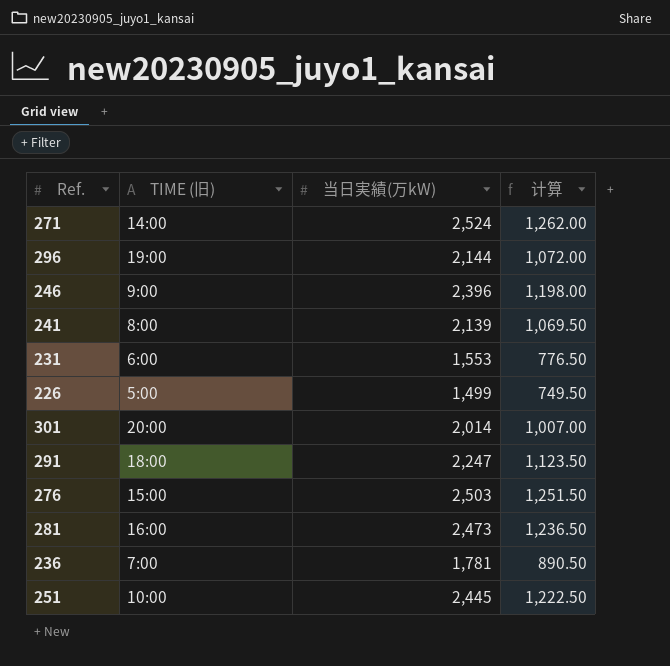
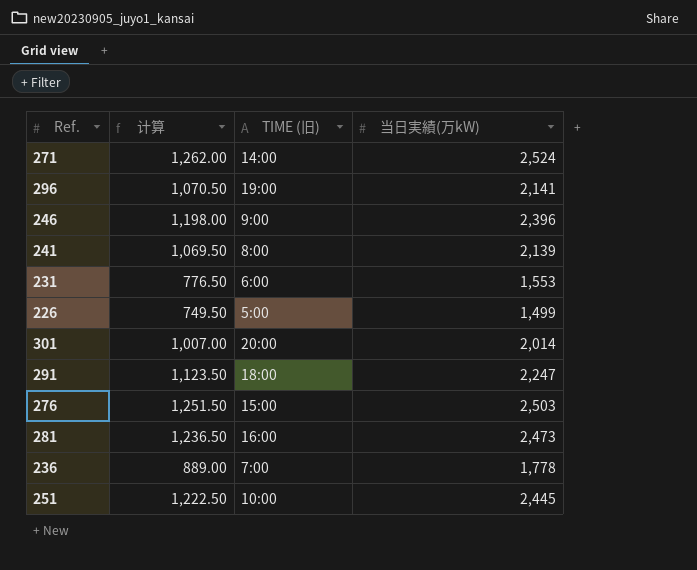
column 计算 | position: 4 -> 2
296 | 计算: 1,072.00 -> 1,070.50
296 | 当日実績(万kW): 2,144 -> 2,141
236 | 计算: 890.50 -> 889.00
236 | 当日実績(万kW): 1,781 -> 1,778

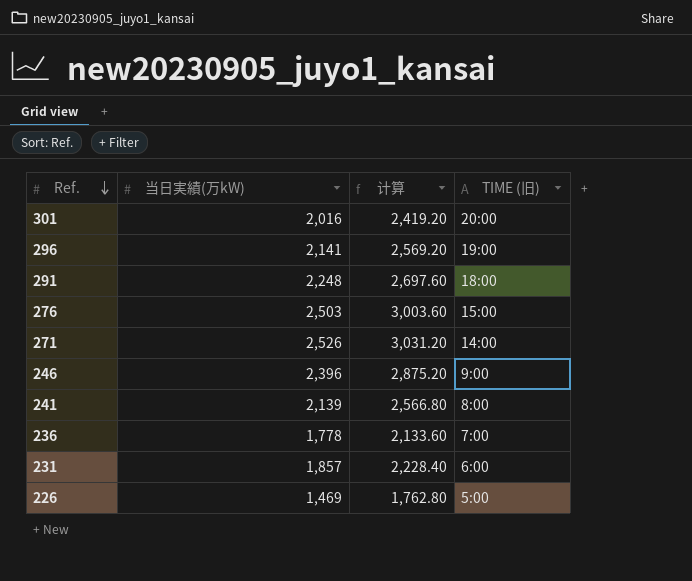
row order: none -> Ref. descending
column 当日実績(万kW) | position: 4 -> 2
column 计算 | formula: [当日実績(万kW)] * 0.5 -> [当日実績(万kW)] * 1.2
row 281: 1,236.50 | 16:00 | 2,473 -> none
row 251: 1,222.50 | 10:00 | 2,445 -> none
301 | 当日実績(万kW): 2,014 -> 2,016
291 | 当日実績(万kW): 2,247 -> 2,248
271 | 当日実績(万kW): 2,524 -> 2,526
231 | 当日実績(万kW): 1,553 -> 1,857
226 | 当日実績(万kW): 1,499 -> 1,469

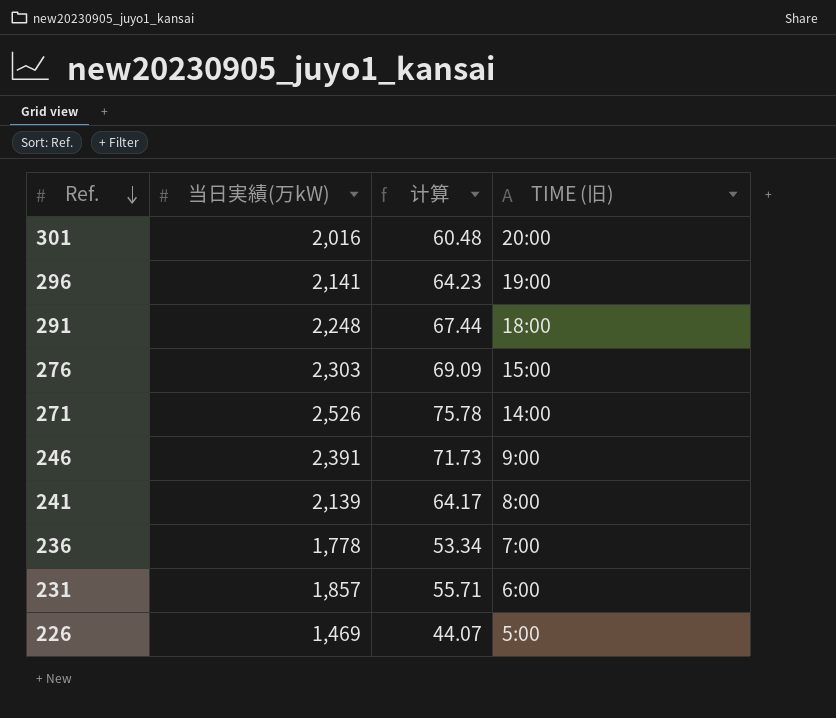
column 计算 | formula: [当日実績(万kW)] * 1.2 -> [当日実績(万kW)] * 0.03
276 | 当日実績(万kW): 2,503 -> 2,303
246 | 当日実績(万kW): 2,396 -> 2,391

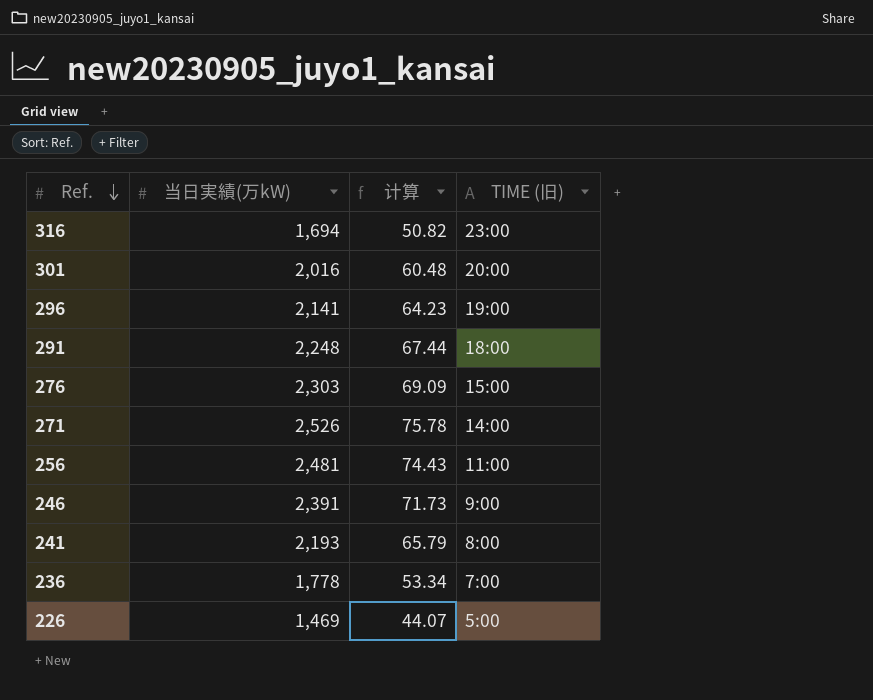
row 231: 1,857 | 55.71 | 6:00 -> none
row 316: none -> 1,694 | 50.82 | 23:00
row 256: none -> 2,481 | 74.43 | 11:00
241 | 当日実績(万kW): 2,139 -> 2,193
241 | 计算: 64.17 -> 65.79

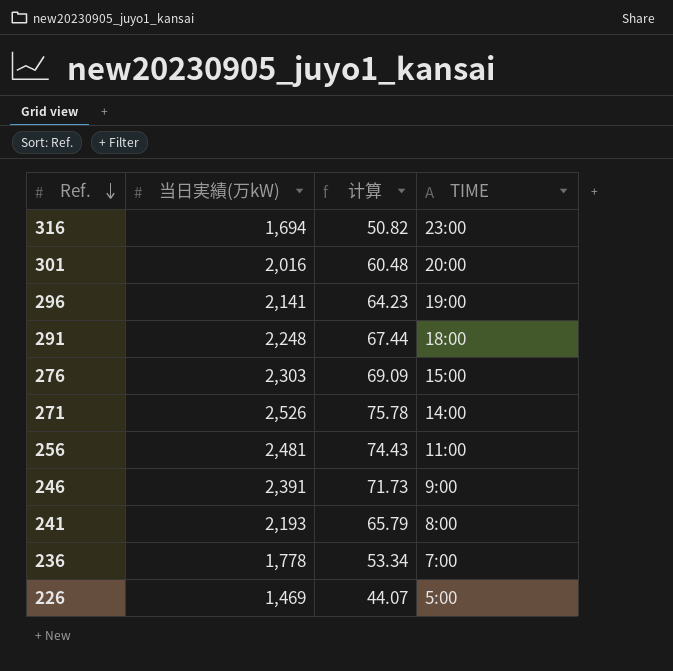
column name: TIME (旧) -> TIME

